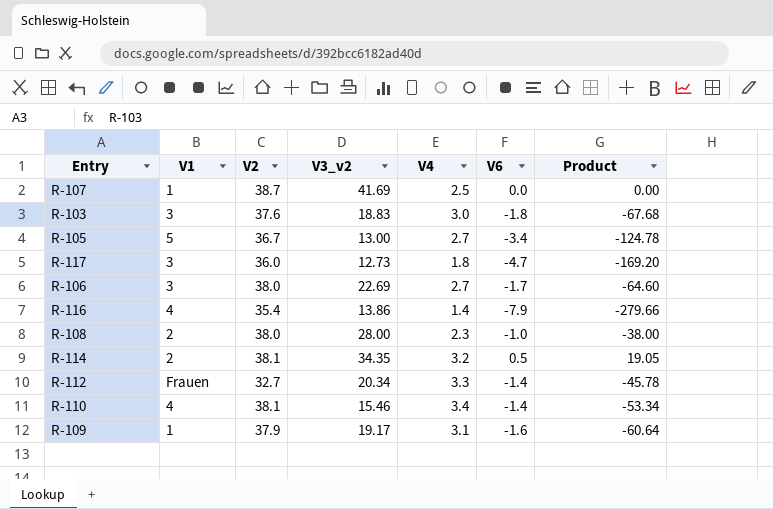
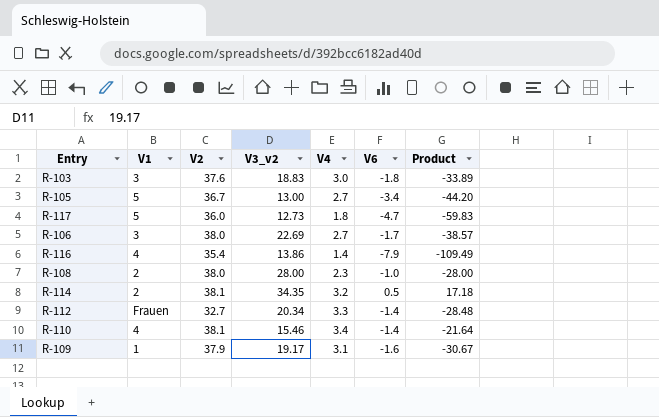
column Product | formula: [V2] * [V6] -> [V3_v2] * [V6]
row R-107: 1 | 38.7 | 41.69 | 2.5 | 0.0 | 0.00 -> none
R-117 | V1: 3 -> 5

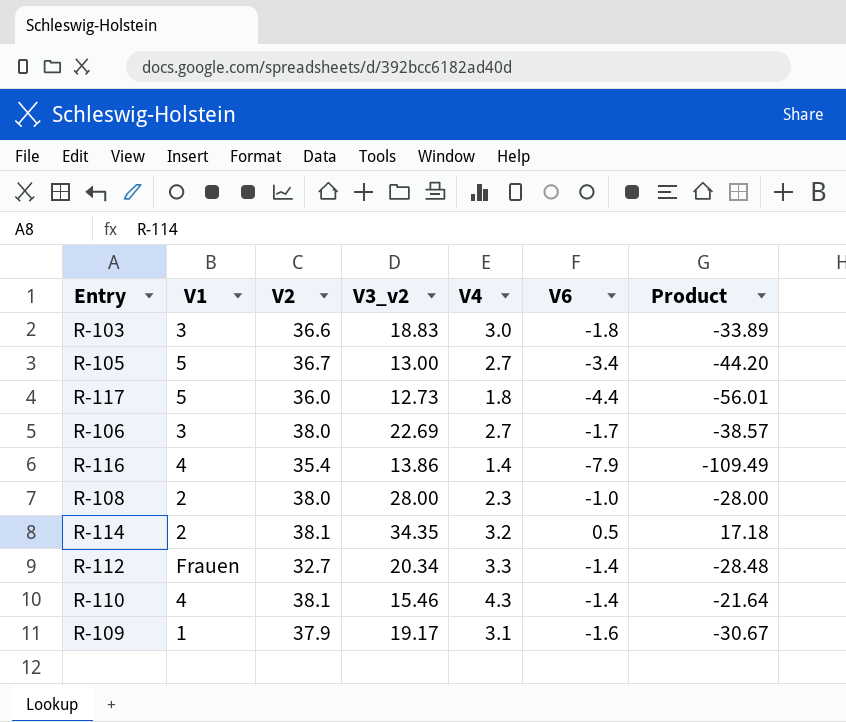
R-103 | V2: 37.6 -> 36.6
R-117 | V6: -4.7 -> -4.4
R-117 | Product: -59.83 -> -56.01
R-110 | V4: 3.4 -> 4.3

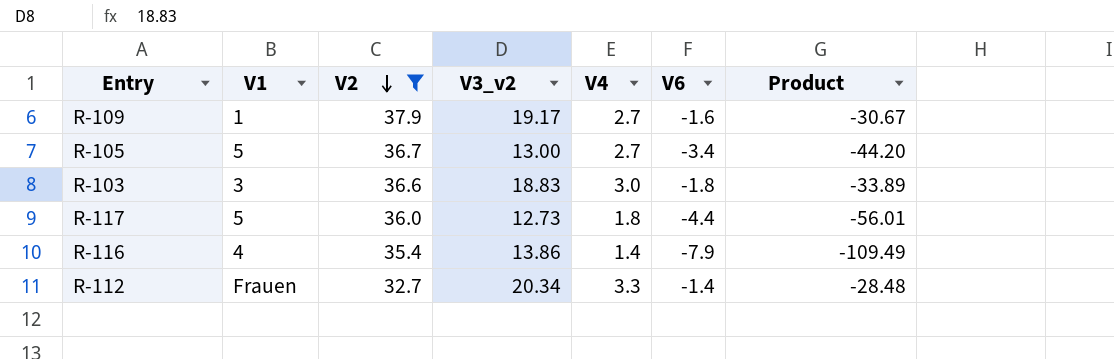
filter: none -> V2 <= 37.9
row order: none -> V2 descending
R-109 | V4: 3.1 -> 2.7

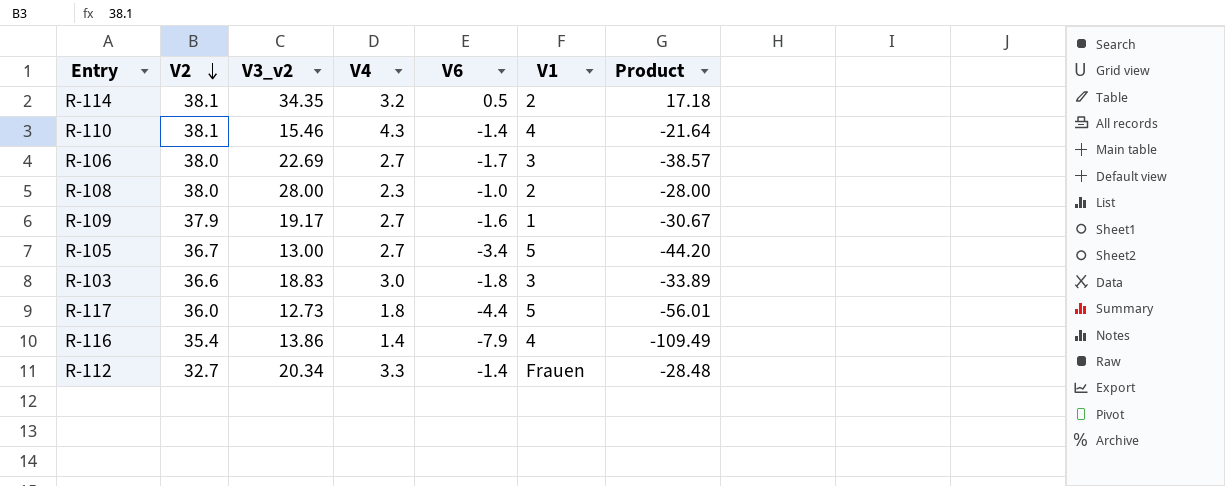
filter: V2 <= 37.9 -> none
column V1 | position: 2 -> 6

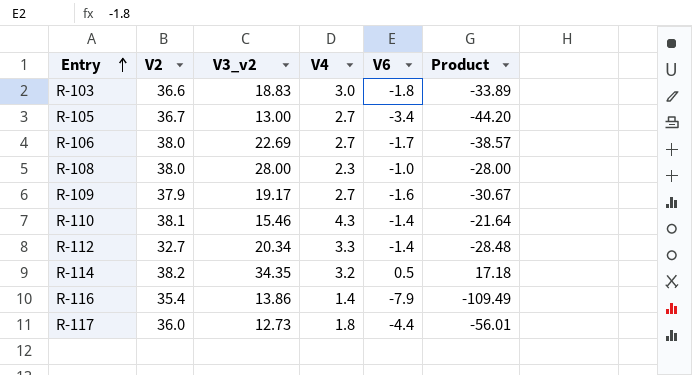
row order: V2 descending -> Entry ascending
column V1 | position: 6 -> none
R-114 | V2: 38.1 -> 38.2

